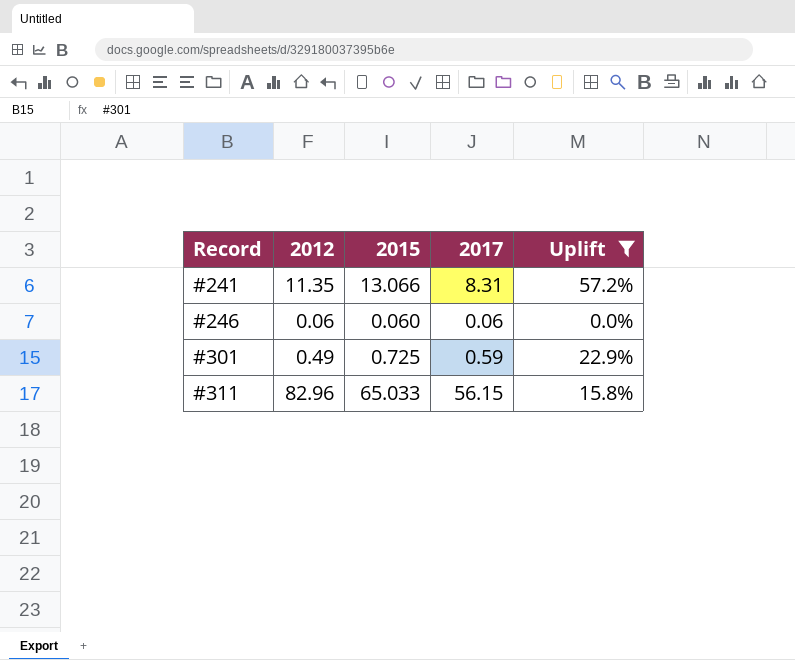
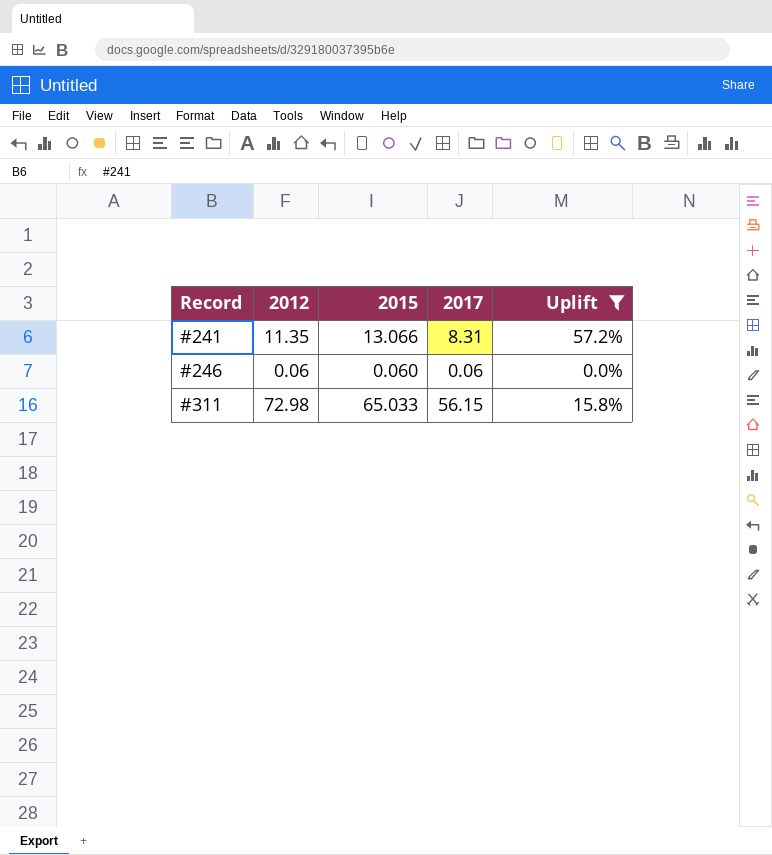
row #301: 0.49 | 0.725 | 0.59 | 22.9% -> none
#311 | 2012: 82.96 -> 72.98

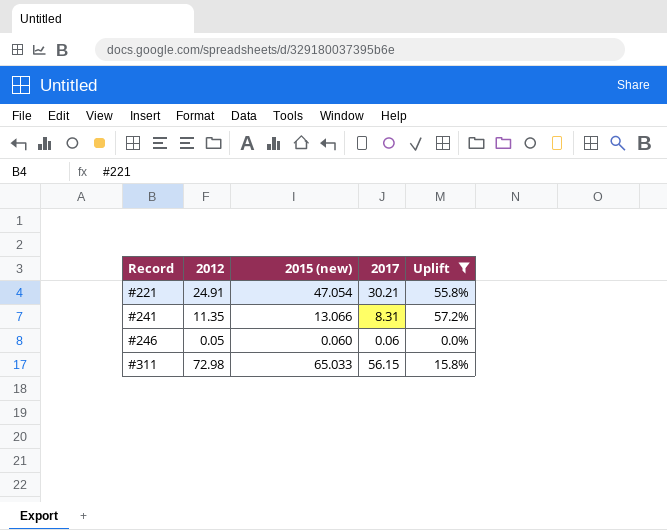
column name: 2015 -> 2015 (new)
row #221: none -> 24.91 | 47.054 | 30.21 | 55.8%
#246 | 2012: 0.06 -> 0.05

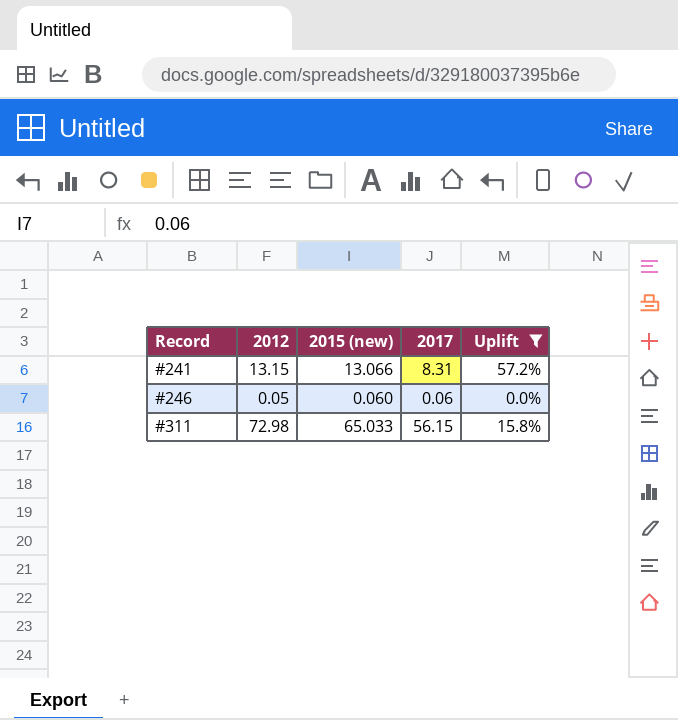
row #221: 24.91 | 47.054 | 30.21 | 55.8% -> none
#241 | 2012: 11.35 -> 13.15

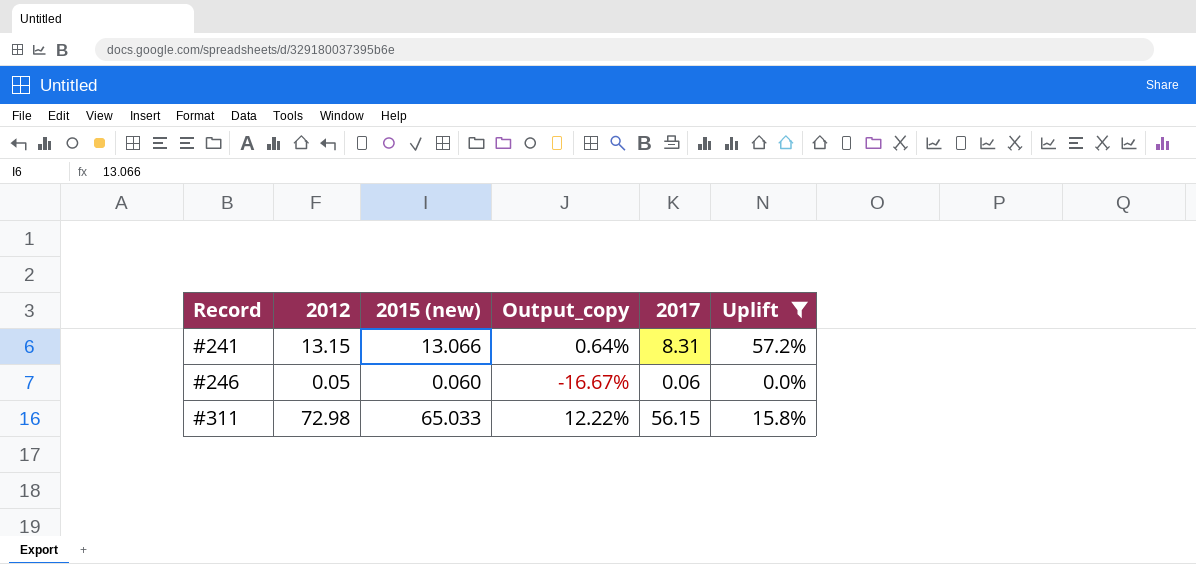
column Output_copy | formula: none -> ([2012] - [2015 (new)]) / [2015 (new)]

